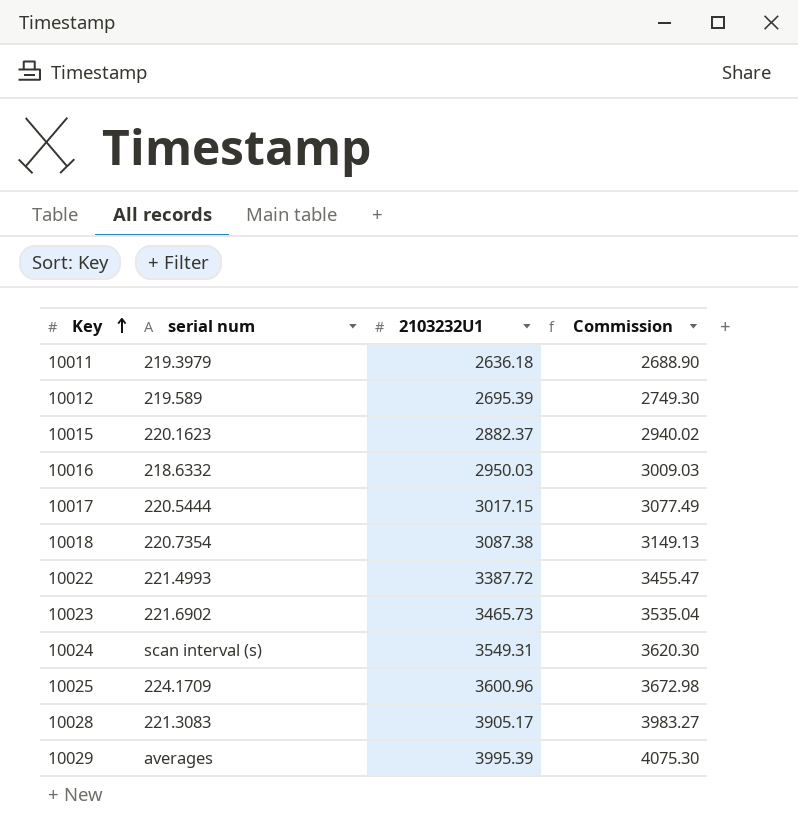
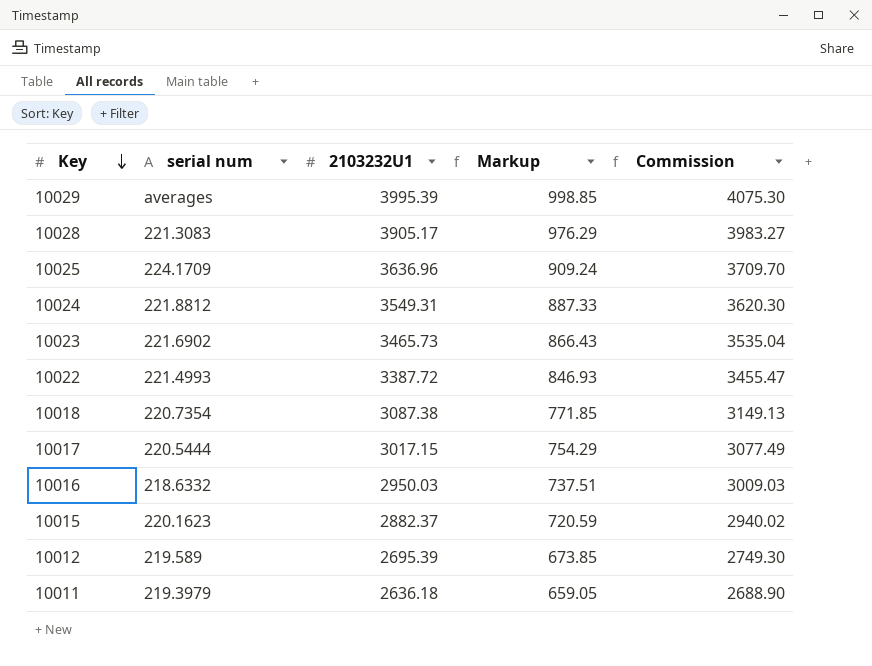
row order: Key ascending -> Key descending
column Markup | formula: none -> [2103232U1] * 0.25
10025 | 2103232U1: 3600.96 -> 3636.96
10025 | Commission: 3672.98 -> 3709.70
10024 | serial num: scan interval (s) -> 221.8812

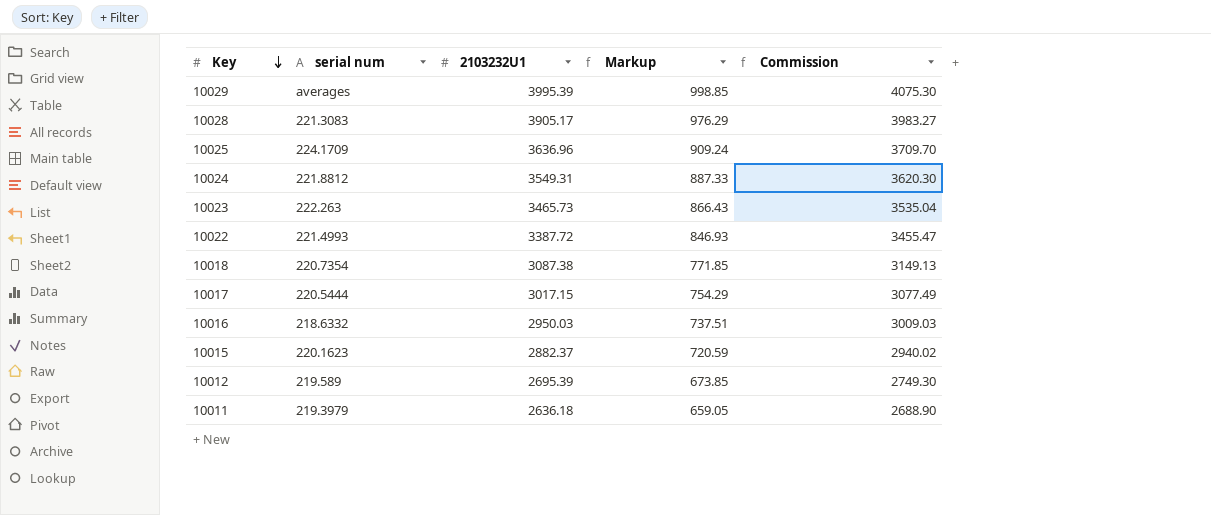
10023 | serial num: 221.6902 -> 222.263

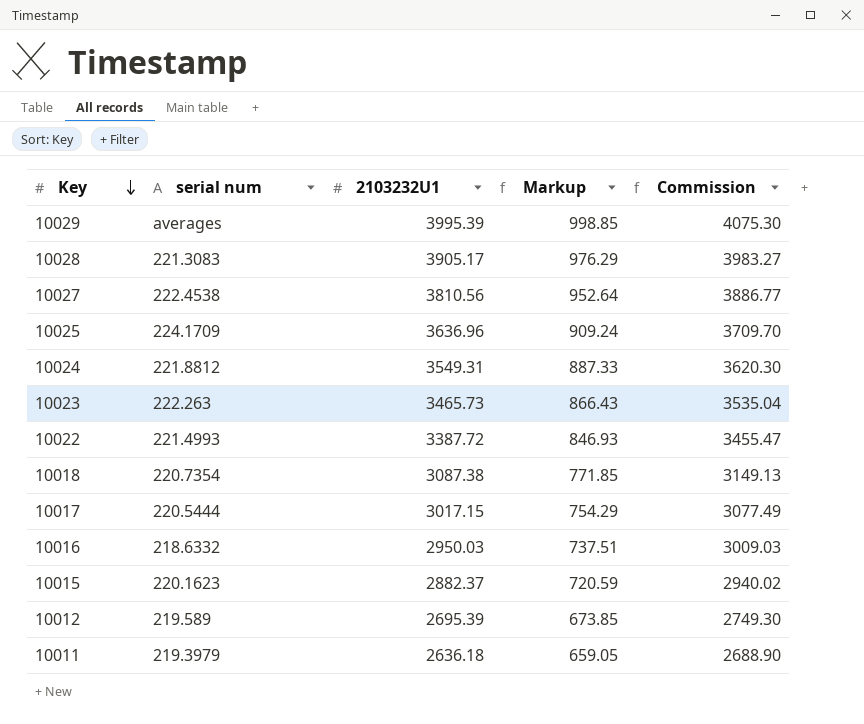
row 10027: none -> 222.4538 | 3810.56 | 952.64 | 3886.77

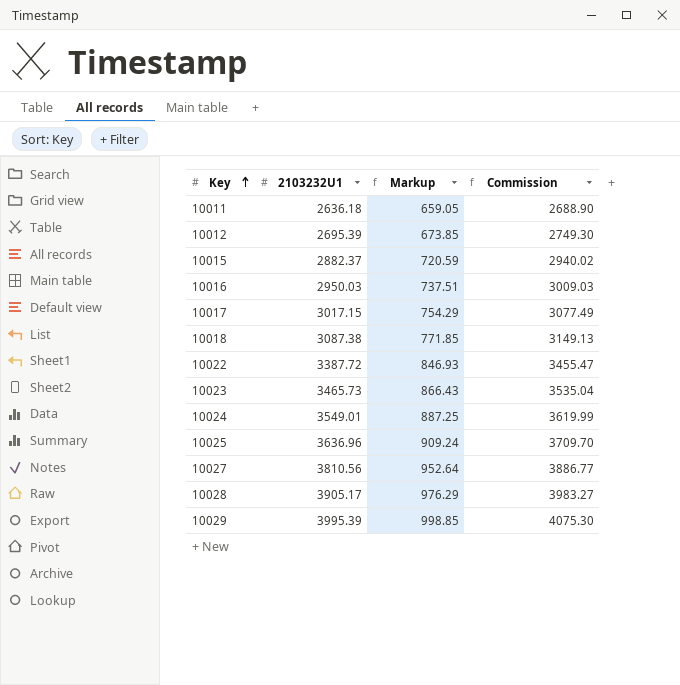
row order: Key descending -> Key ascending
column serial num | position: 2 -> none
10024 | 2103232U1: 3549.31 -> 3549.01
10024 | Markup: 887.33 -> 887.25
10024 | Commission: 3620.30 -> 3619.99

